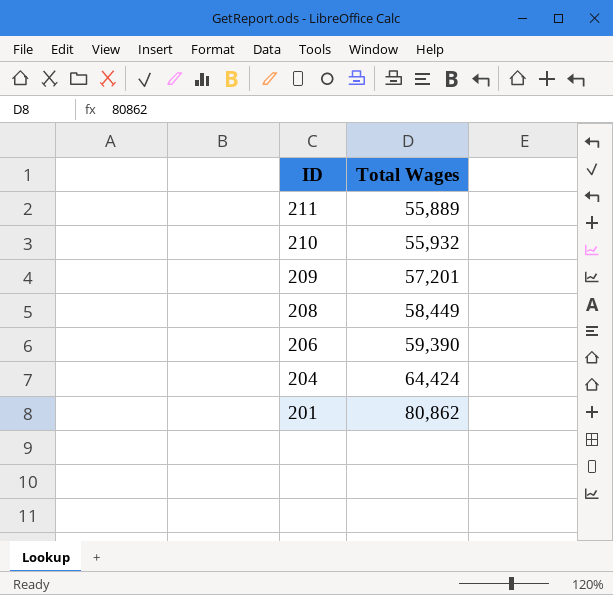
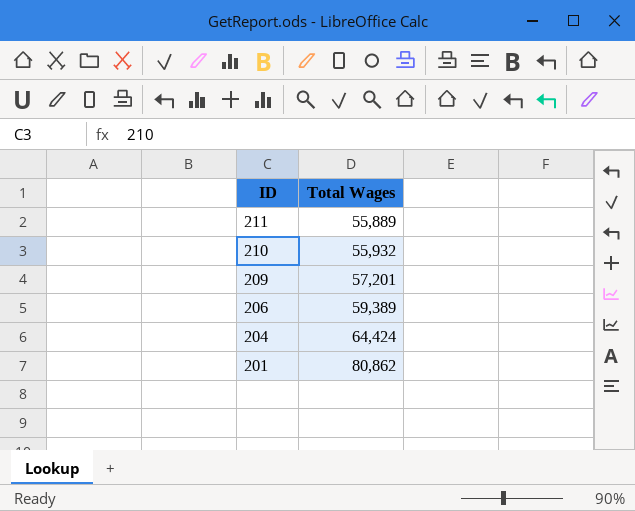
row 208: 58,449 -> none
206 | Total Wages: 59,390 -> 59,389

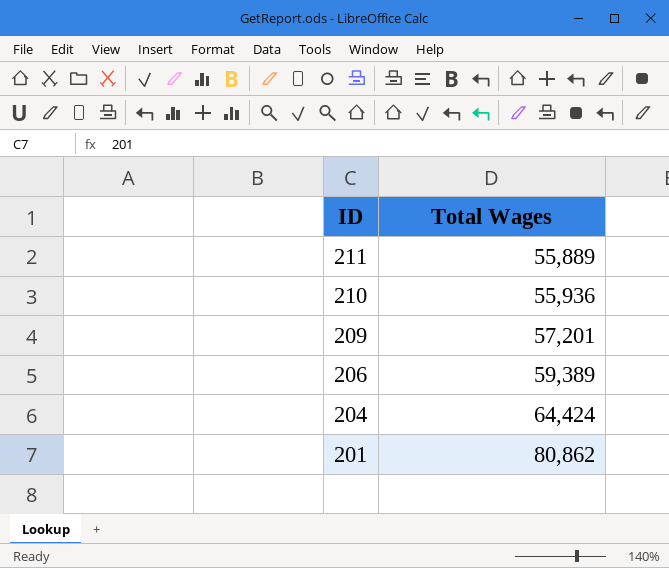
210 | Total Wages: 55,932 -> 55,936

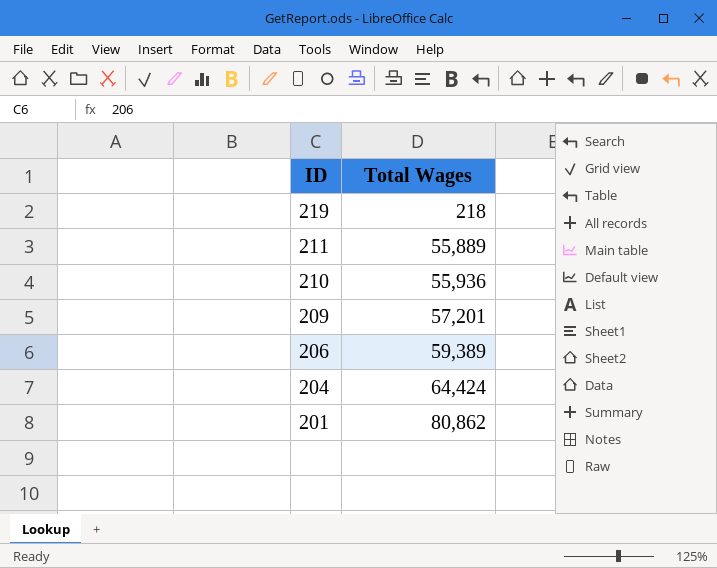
row 219: none -> 218

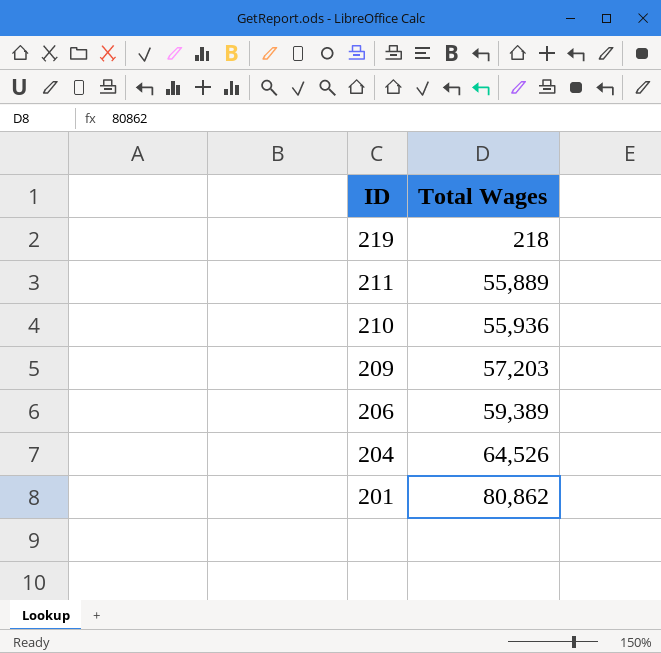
209 | Total Wages: 57,201 -> 57,203
204 | Total Wages: 64,424 -> 64,526

